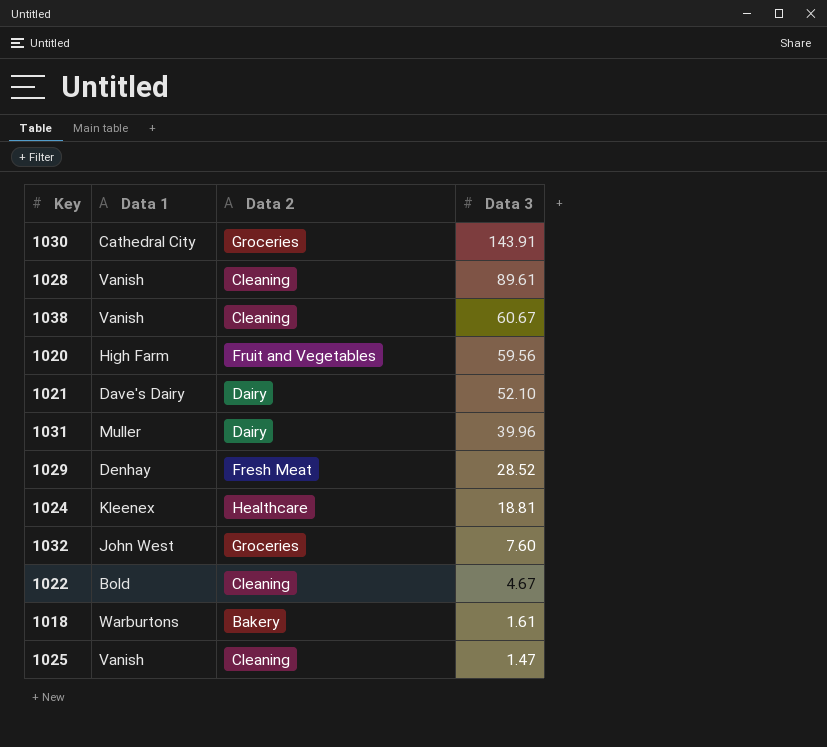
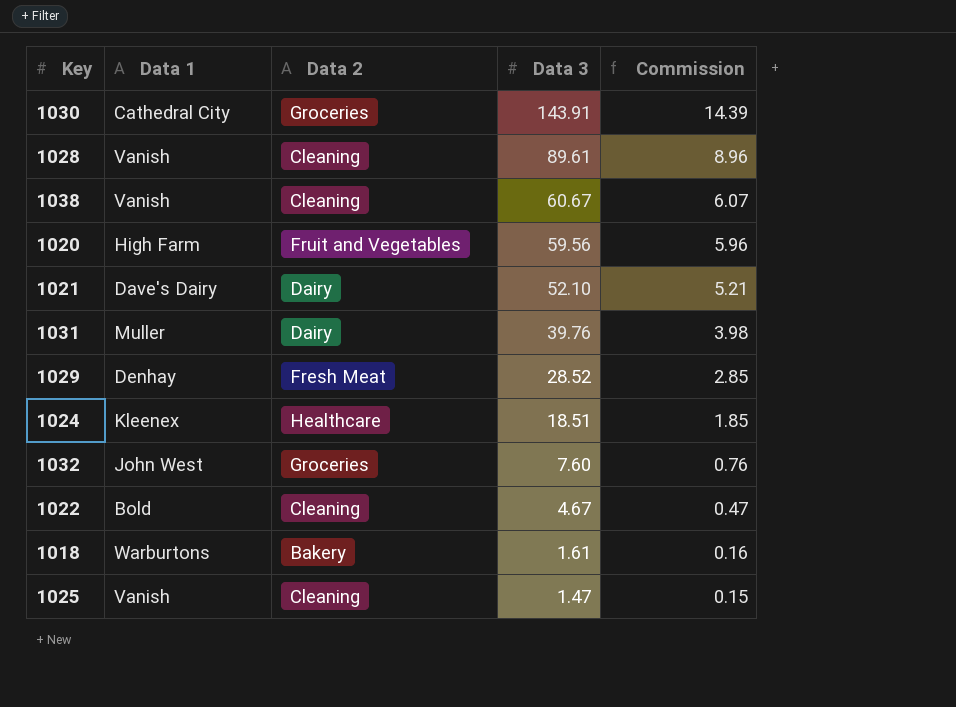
column Commission | formula: none -> [Data 3] * 0.1
1031 | Data 3: 39.96 -> 39.76
1024 | Data 3: 18.81 -> 18.51

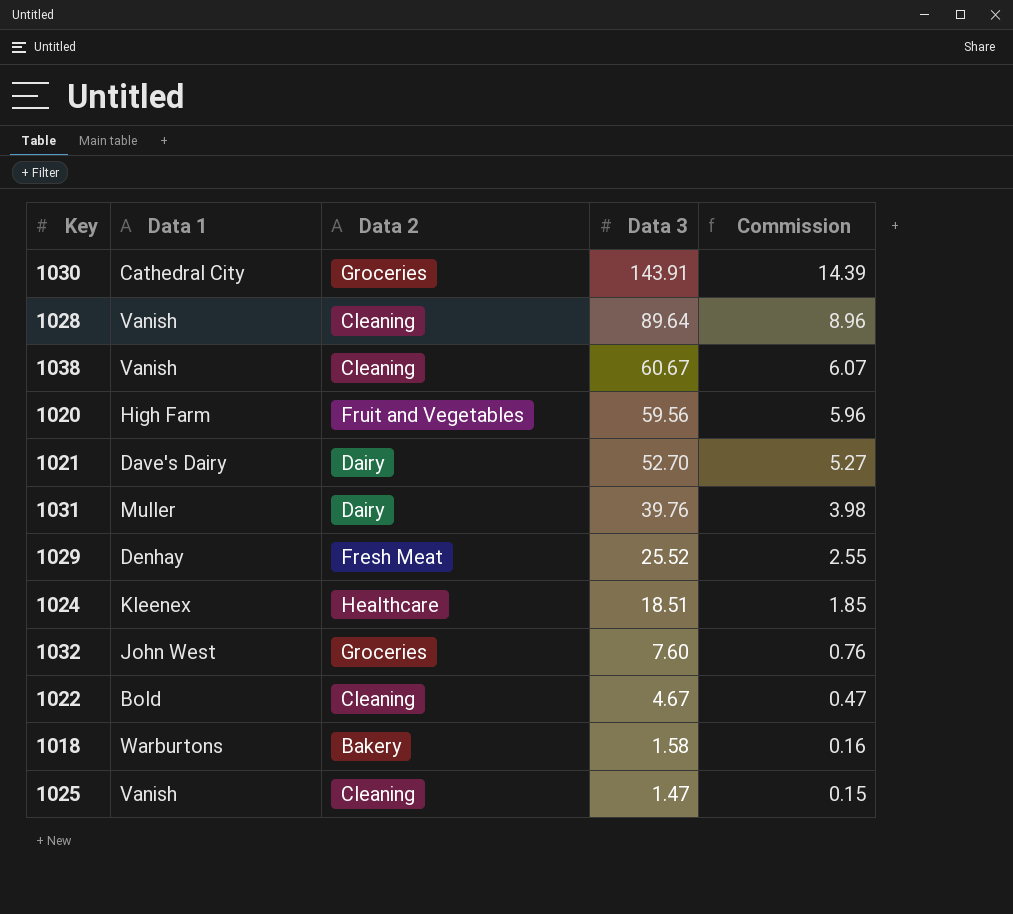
1028 | Data 3: 89.61 -> 89.64
1021 | Data 3: 52.10 -> 52.70
1021 | Commission: 5.21 -> 5.27
1029 | Data 3: 28.52 -> 25.52
1029 | Commission: 2.85 -> 2.55
1018 | Data 3: 1.61 -> 1.58

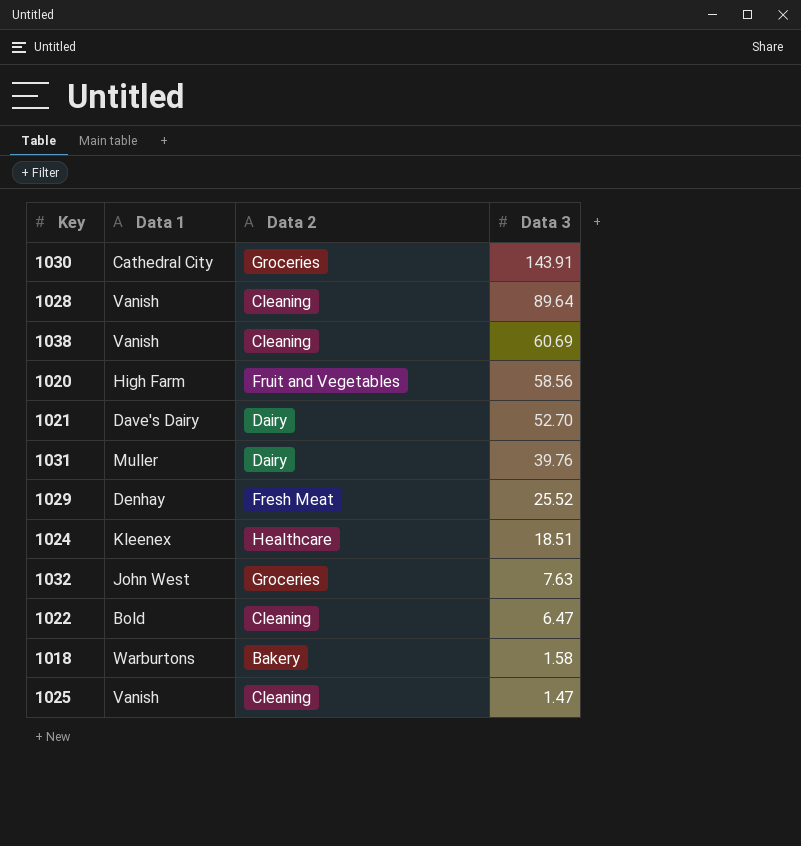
column Commission | formula: [Data 3] * 0.1 -> none
1038 | Data 3: 60.67 -> 60.69
1020 | Data 3: 59.56 -> 58.56
1032 | Data 3: 7.60 -> 7.63
1022 | Data 3: 4.67 -> 6.47

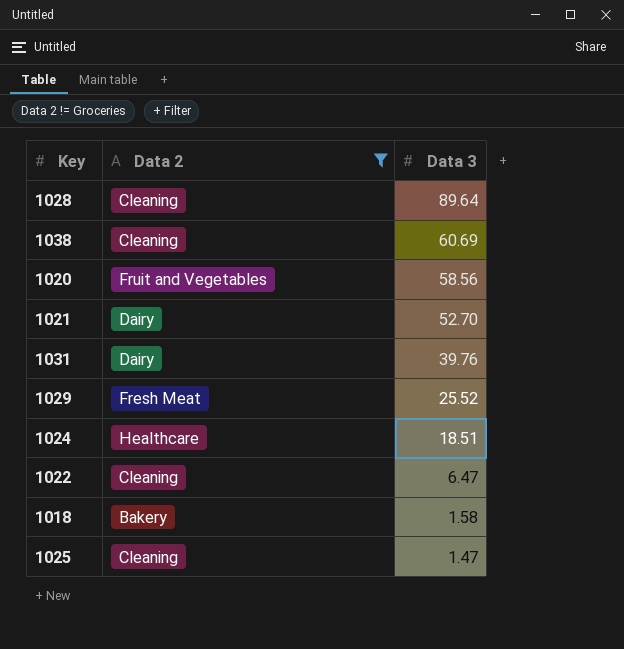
filter: none -> Data 2 != Groceries
column Data 1 | position: 2 -> none

